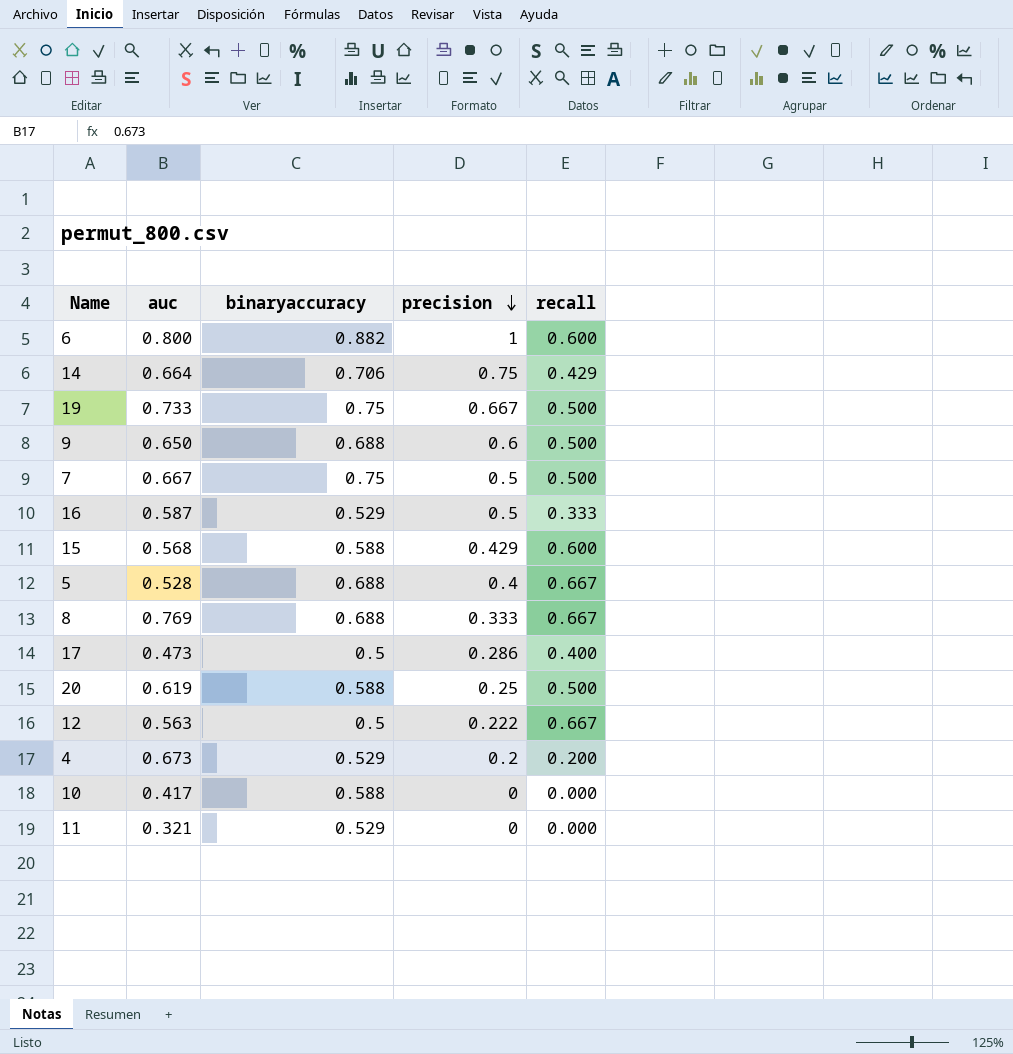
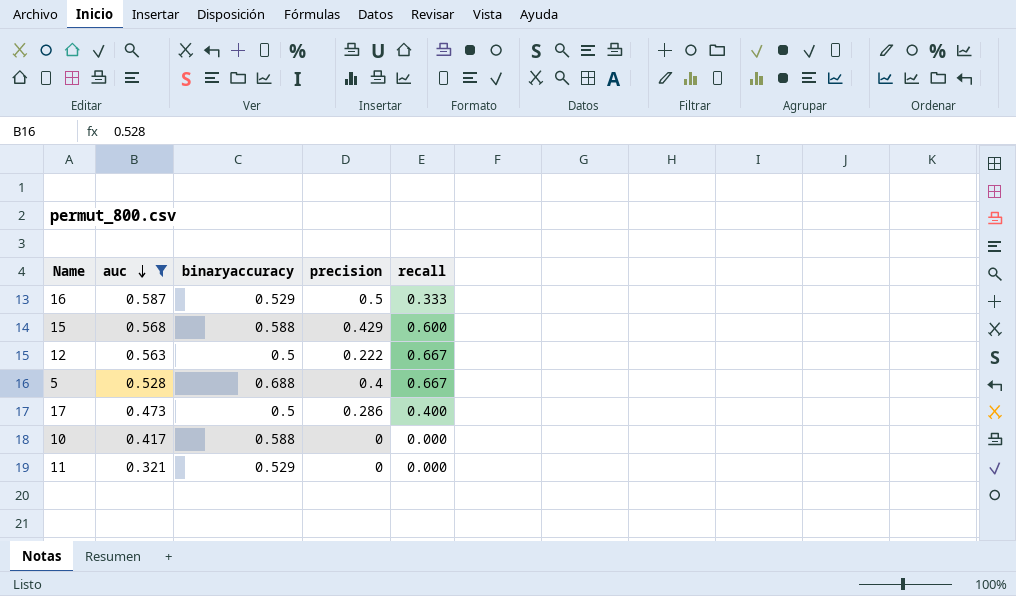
filter: none -> auc <= 0.587
row order: precision descending -> auc descending

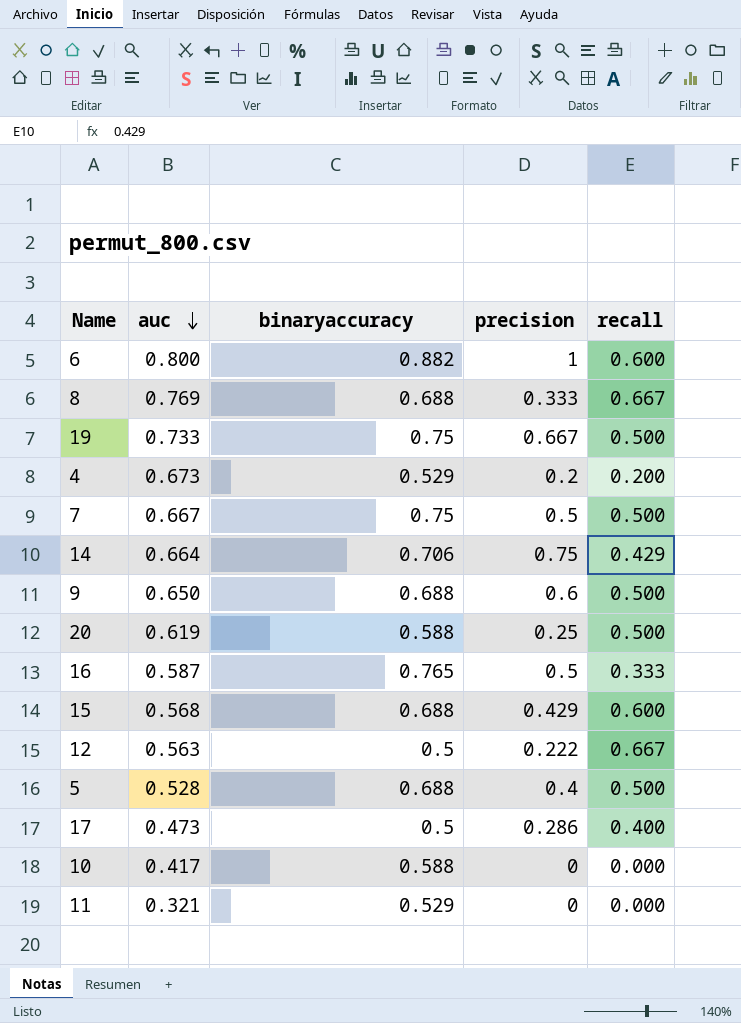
filter: auc <= 0.587 -> none
16 | binaryaccuracy: 0.529 -> 0.765
15 | binaryaccuracy: 0.588 -> 0.688
5 | recall: 0.667 -> 0.500

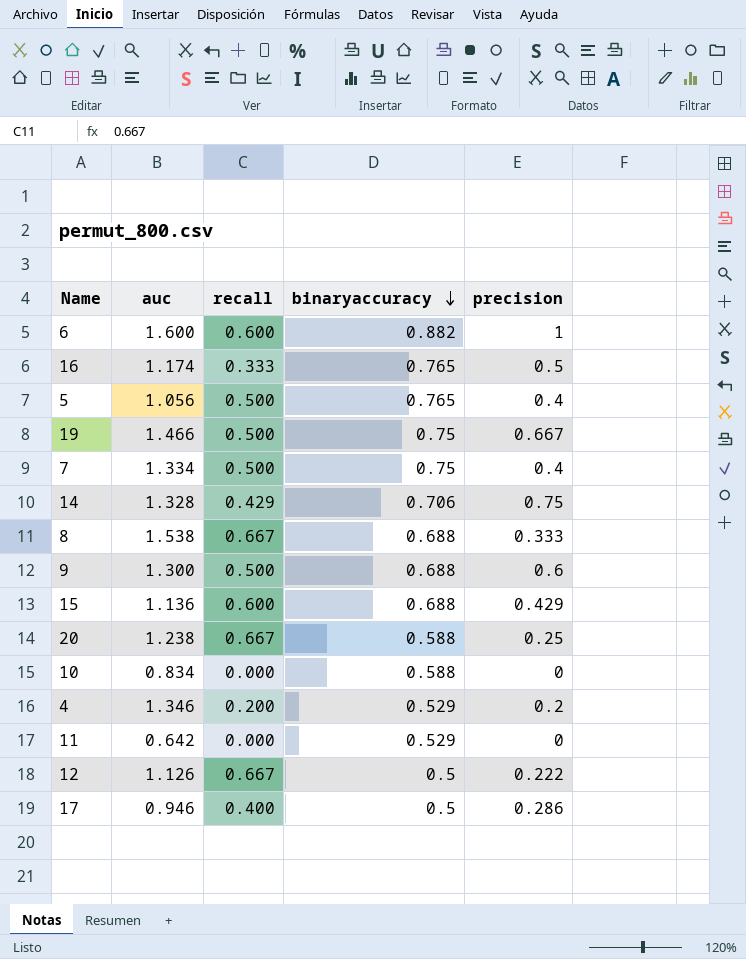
row order: auc descending -> binaryaccuracy descending
column recall | position: 5 -> 3
6 | auc: 0.800 -> 1.600
16 | auc: 0.587 -> 1.174
5 | auc: 0.528 -> 1.056
5 | binaryaccuracy: 0.688 -> 0.765
19 | auc: 0.733 -> 1.466
7 | auc: 0.667 -> 1.334
7 | precision: 0.5 -> 0.4
14 | auc: 0.664 -> 1.328
8 | auc: 0.769 -> 1.538
9 | auc: 0.650 -> 1.300
15 | auc: 0.568 -> 1.136
20 | auc: 0.619 -> 1.238
20 | recall: 0.500 -> 0.667
10 | auc: 0.417 -> 0.834
4 | auc: 0.673 -> 1.346
11 | auc: 0.321 -> 0.642
12 | auc: 0.563 -> 1.126
17 | auc: 0.473 -> 0.946

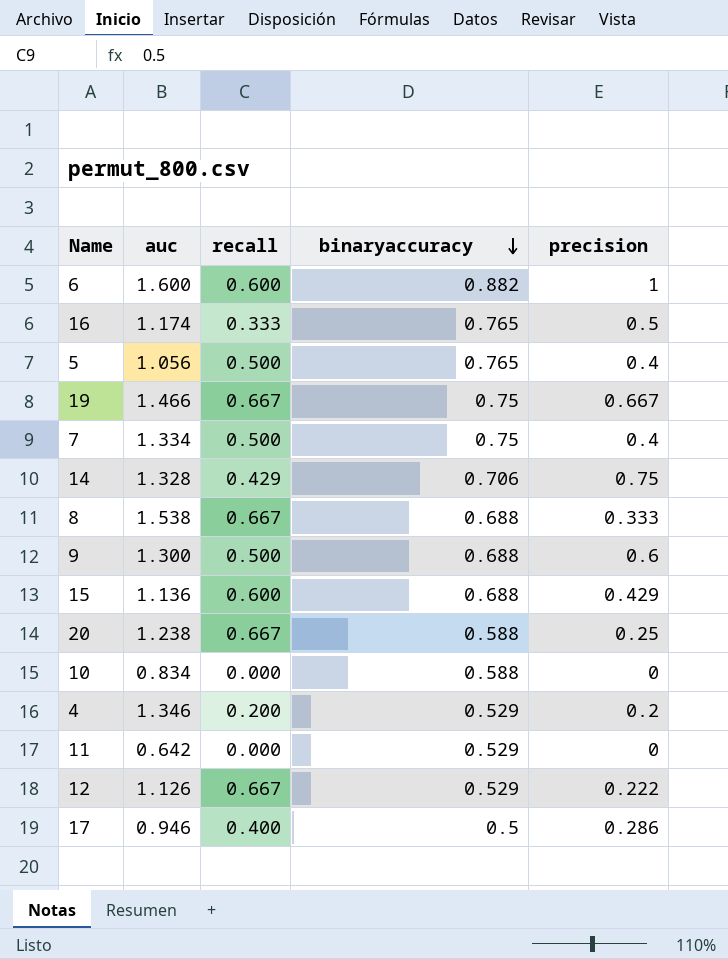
19 | recall: 0.500 -> 0.667
12 | binaryaccuracy: 0.5 -> 0.529

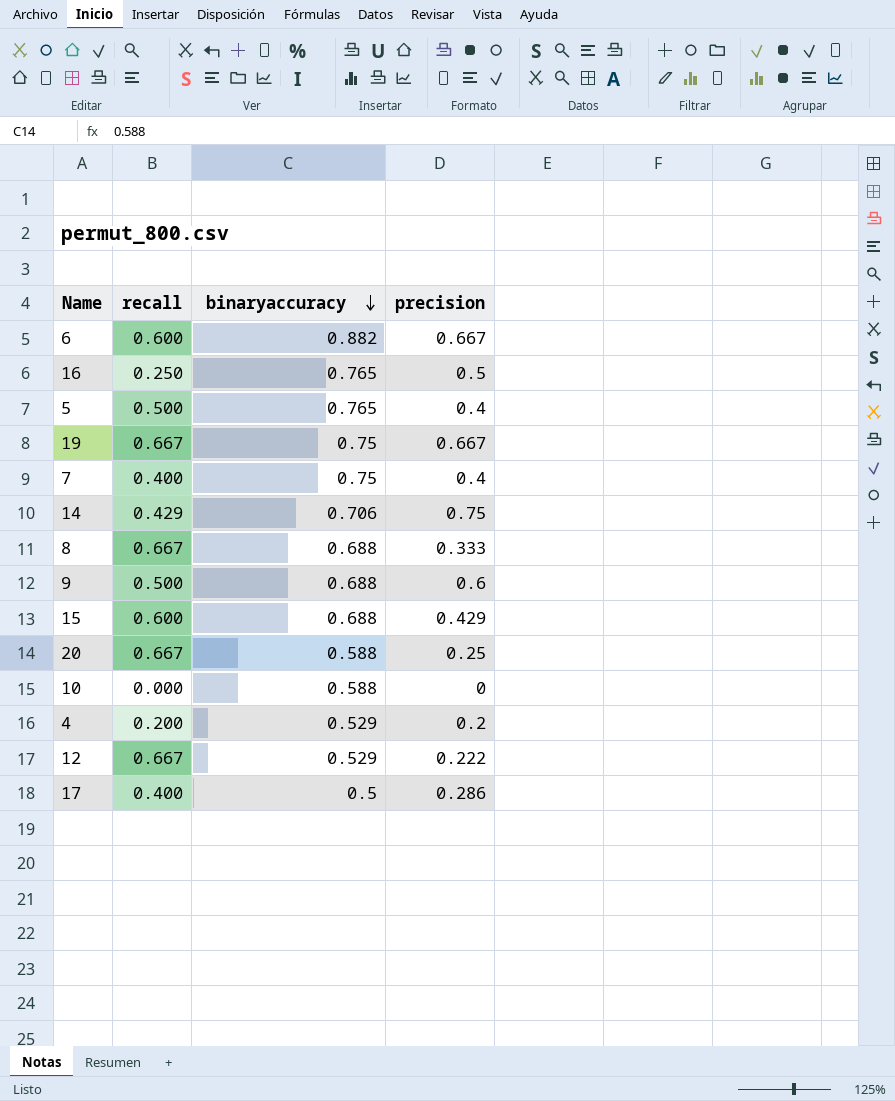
column auc | position: 2 -> none
row 11: 0.642 | 0.000 | 0.529 | 0 -> none
6 | precision: 1 -> 0.667
16 | recall: 0.333 -> 0.250
7 | recall: 0.500 -> 0.400

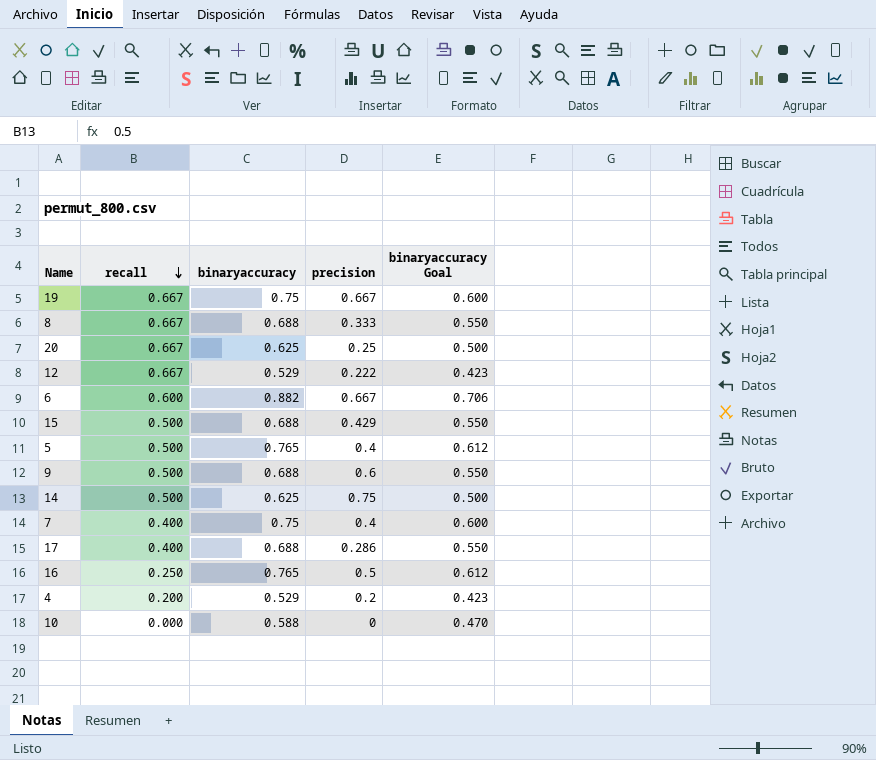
row order: binaryaccuracy descending -> recall descending
column binaryaccuracy Goal | formula: none -> [binaryaccuracy] * 0.8
20 | binaryaccuracy: 0.588 -> 0.625
15 | recall: 0.600 -> 0.500
14 | recall: 0.429 -> 0.500
14 | binaryaccuracy: 0.706 -> 0.625
17 | binaryaccuracy: 0.5 -> 0.688

